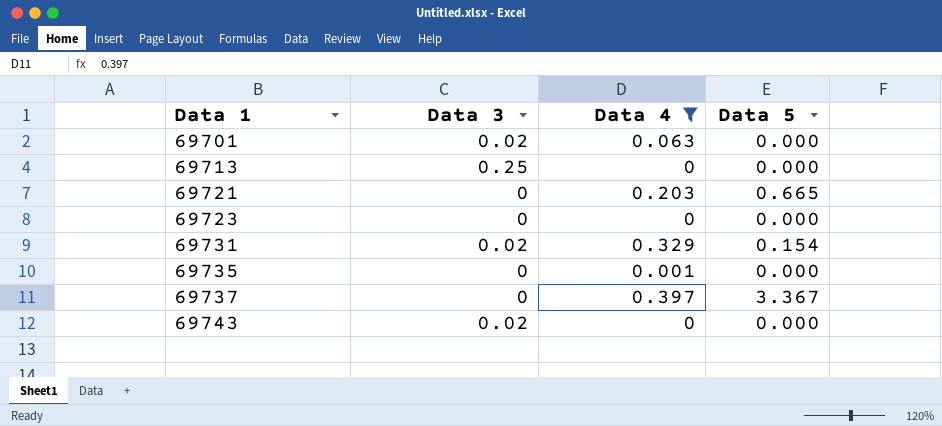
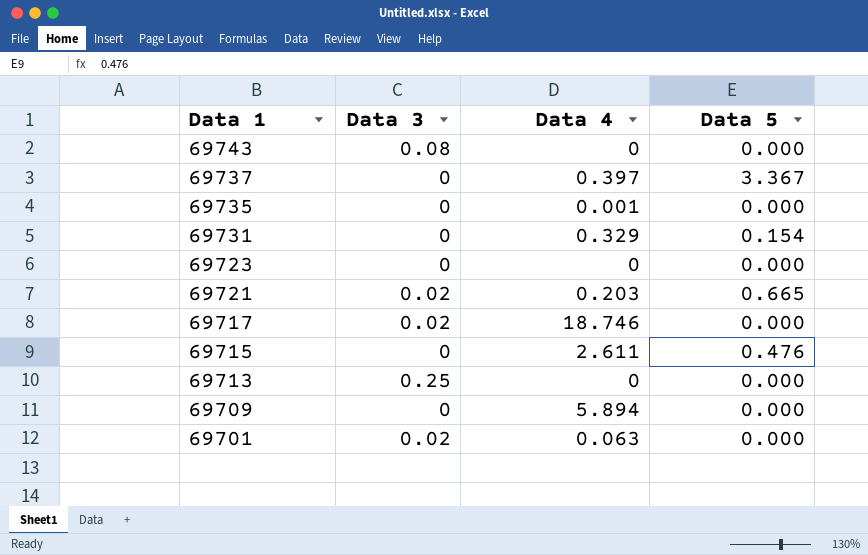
filter: Data 4 <= 0.397 -> none
row order: Data 1 ascending -> Data 1 descending
69743 | Data 3: 0.02 -> 0.08
69731 | Data 3: 0.02 -> 0
69721 | Data 3: 0 -> 0.02

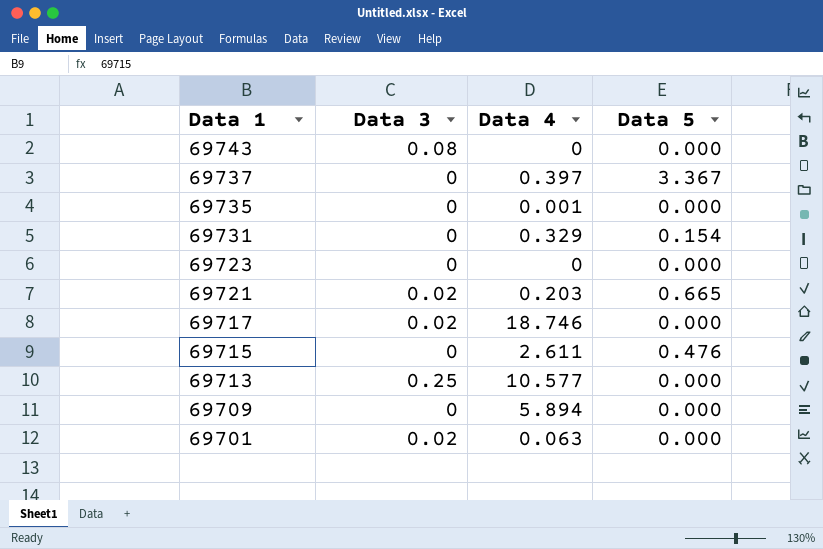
69713 | Data 4: 0 -> 10.577

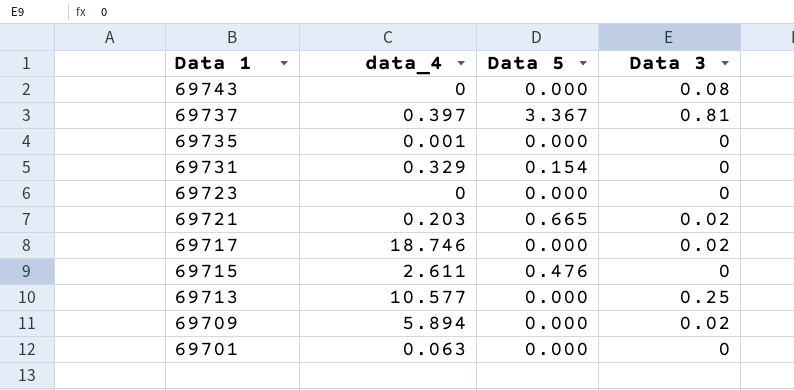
column name: Data 4 -> data_4
column Data 3 | position: 2 -> 4
69737 | Data 3: 0 -> 0.81
69709 | Data 3: 0 -> 0.02
69701 | Data 3: 0.02 -> 0

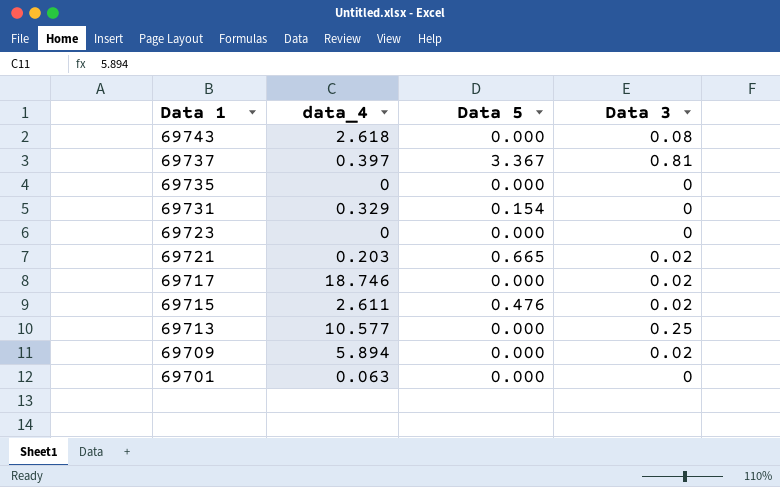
69743 | data_4: 0 -> 2.618
69735 | data_4: 0.001 -> 0
69715 | Data 3: 0 -> 0.02

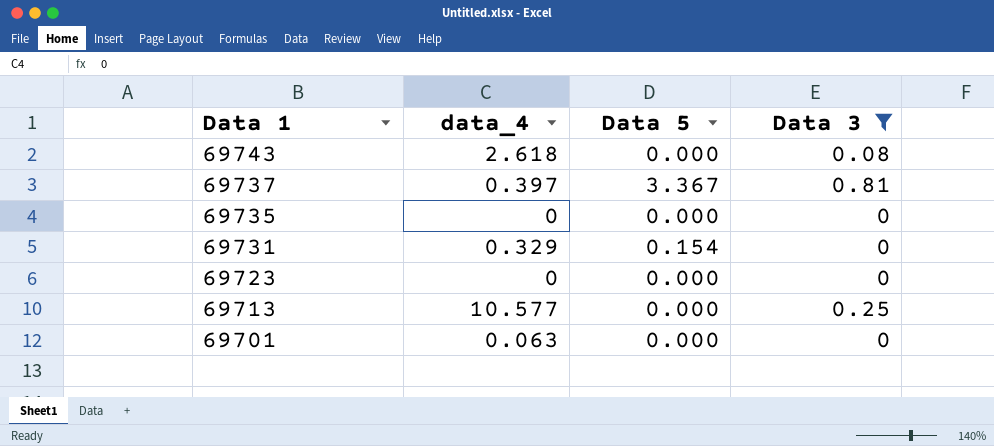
filter: none -> Data 3 != 0.02

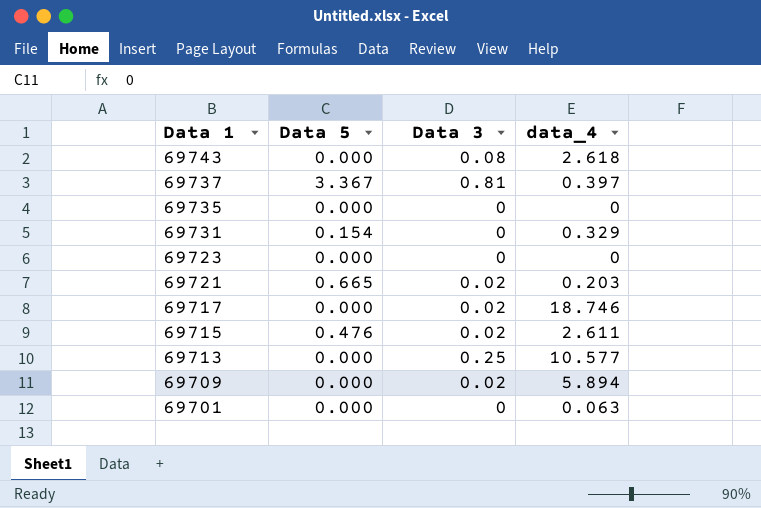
filter: Data 3 != 0.02 -> none
column data_4 | position: 2 -> 4

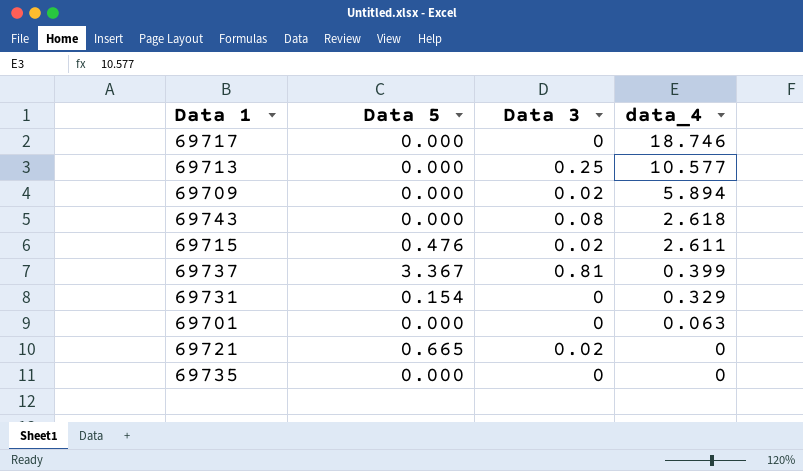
row order: Data 1 descending -> data_4 descending
row 69723: 0.000 | 0 | 0 -> none
69717 | Data 3: 0.02 -> 0
69737 | data_4: 0.397 -> 0.399
69721 | data_4: 0.203 -> 0

